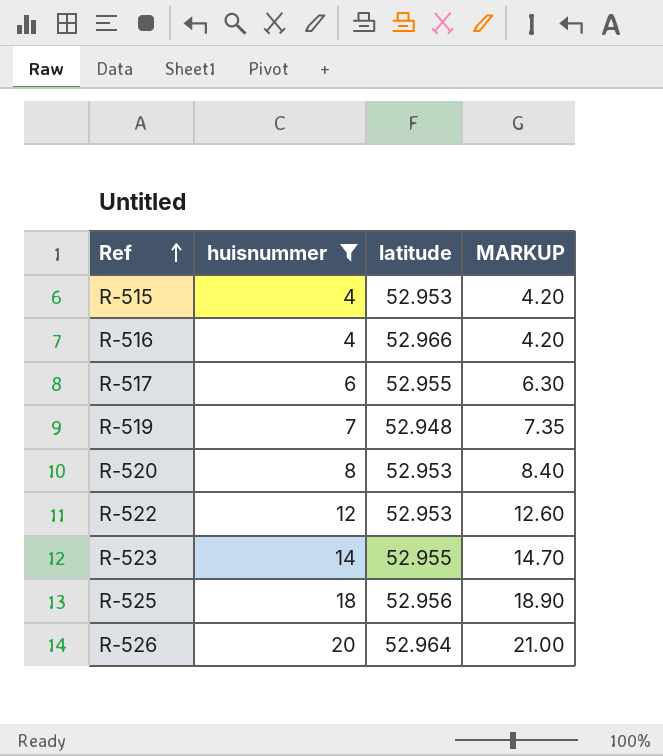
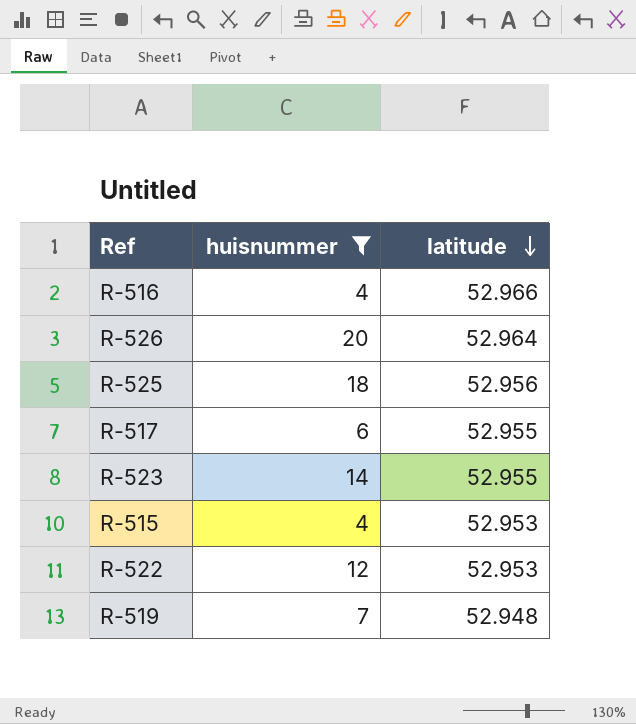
row order: Ref ascending -> latitude descending
column MARKUP | formula: [huisnummer] * 1.05 -> none
row R-520: 8 | 52.953 | 8.40 -> none

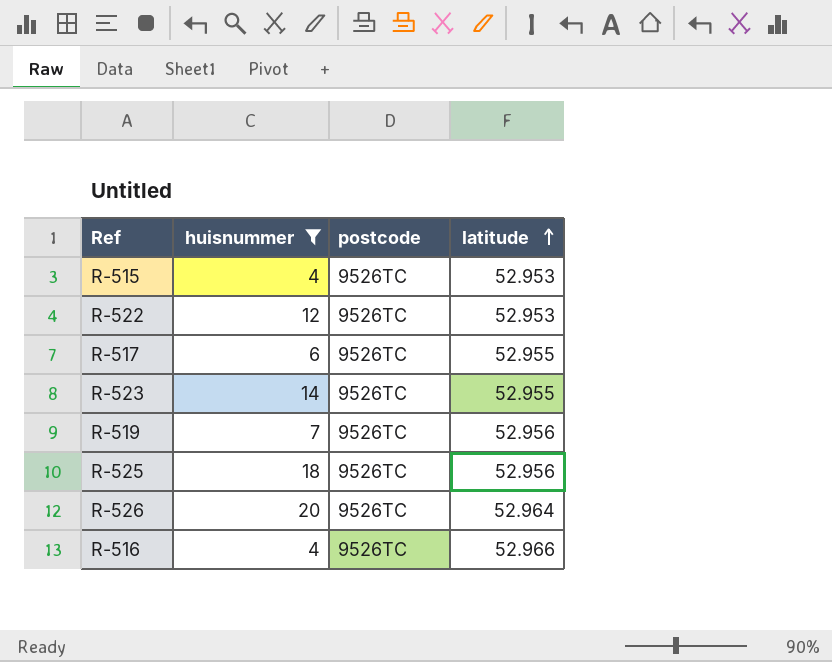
row order: latitude descending -> latitude ascending
column postcode | position: none -> 3
R-519 | latitude: 52.948 -> 52.956

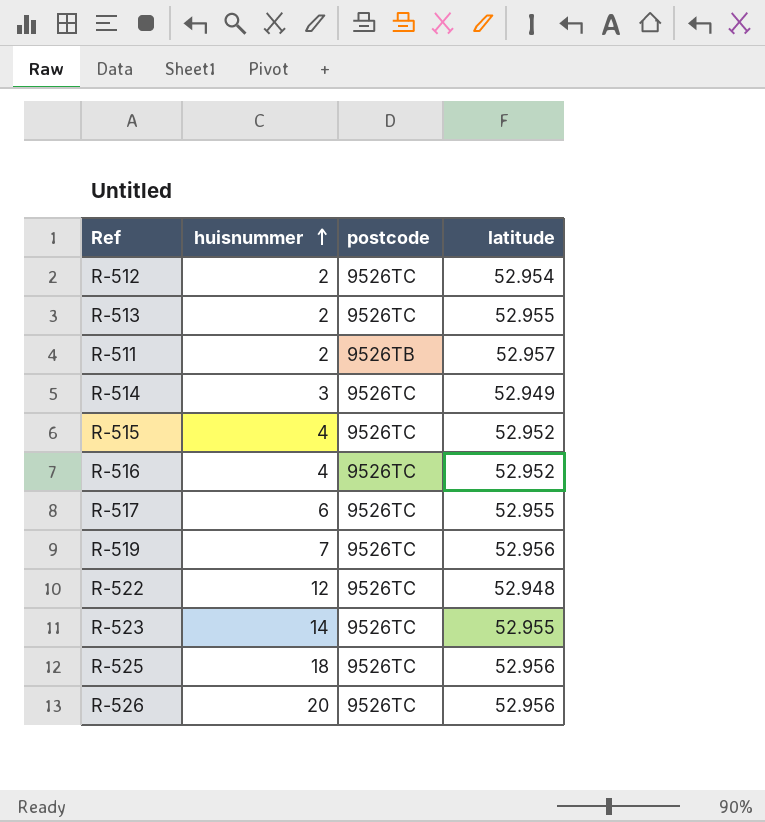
filter: huisnummer >= 4 -> none
row order: latitude ascending -> huisnummer ascending
R-515 | latitude: 52.953 -> 52.952
R-516 | latitude: 52.966 -> 52.952
R-522 | latitude: 52.953 -> 52.948
R-526 | latitude: 52.964 -> 52.956

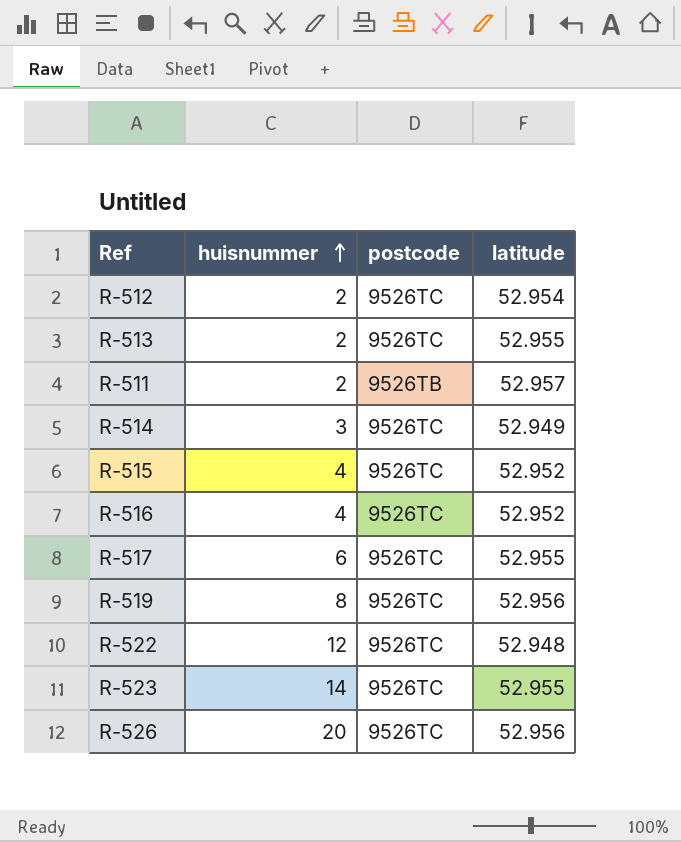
row R-525: 18 | 9526TC | 52.956 -> none
R-519 | huisnummer: 7 -> 8

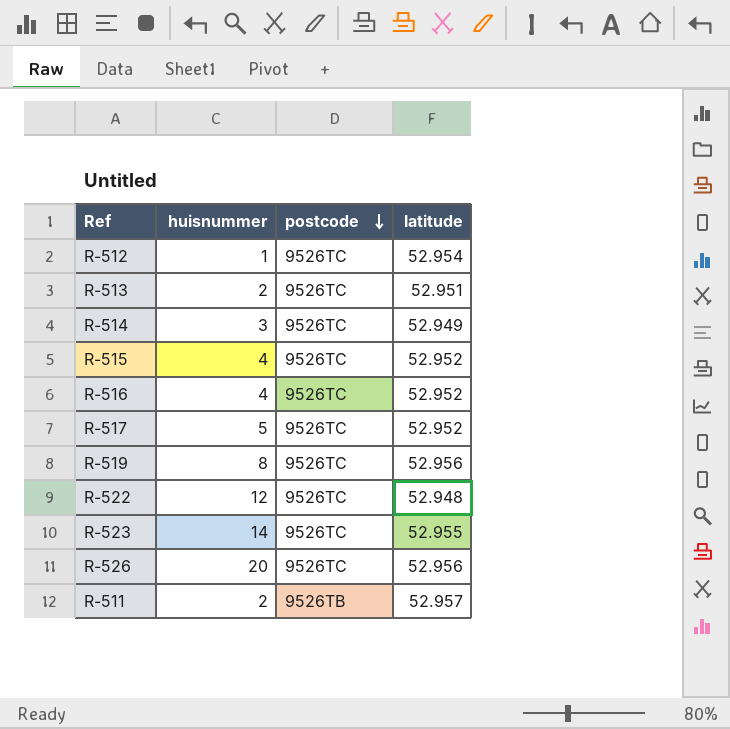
row order: huisnummer ascending -> postcode descending
R-512 | huisnummer: 2 -> 1
R-513 | latitude: 52.955 -> 52.951
R-517 | huisnummer: 6 -> 5
R-517 | latitude: 52.955 -> 52.952

